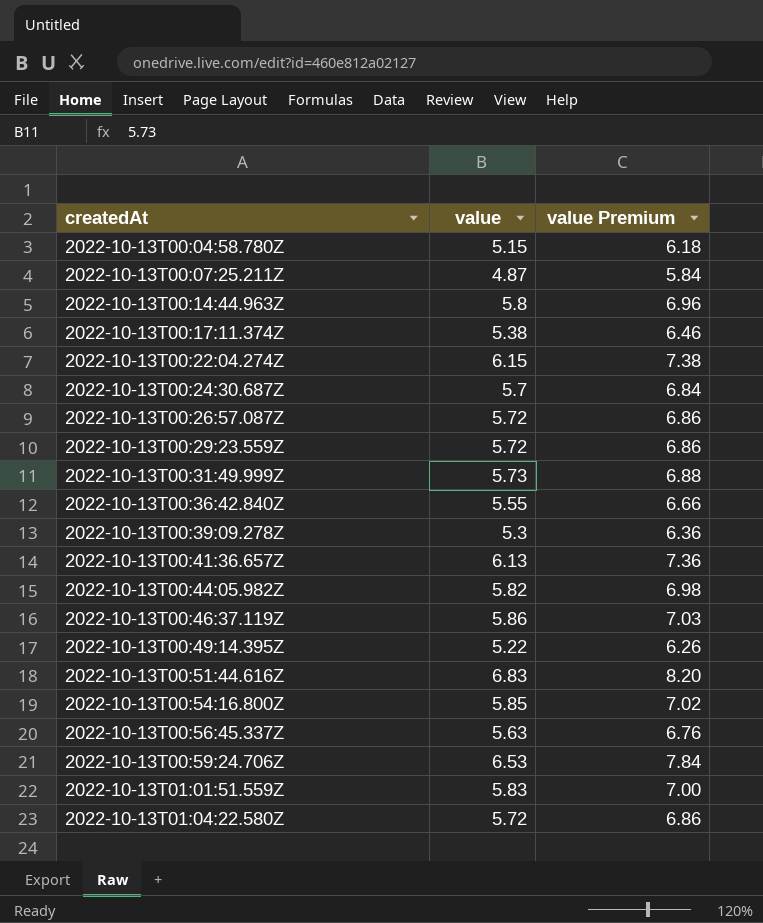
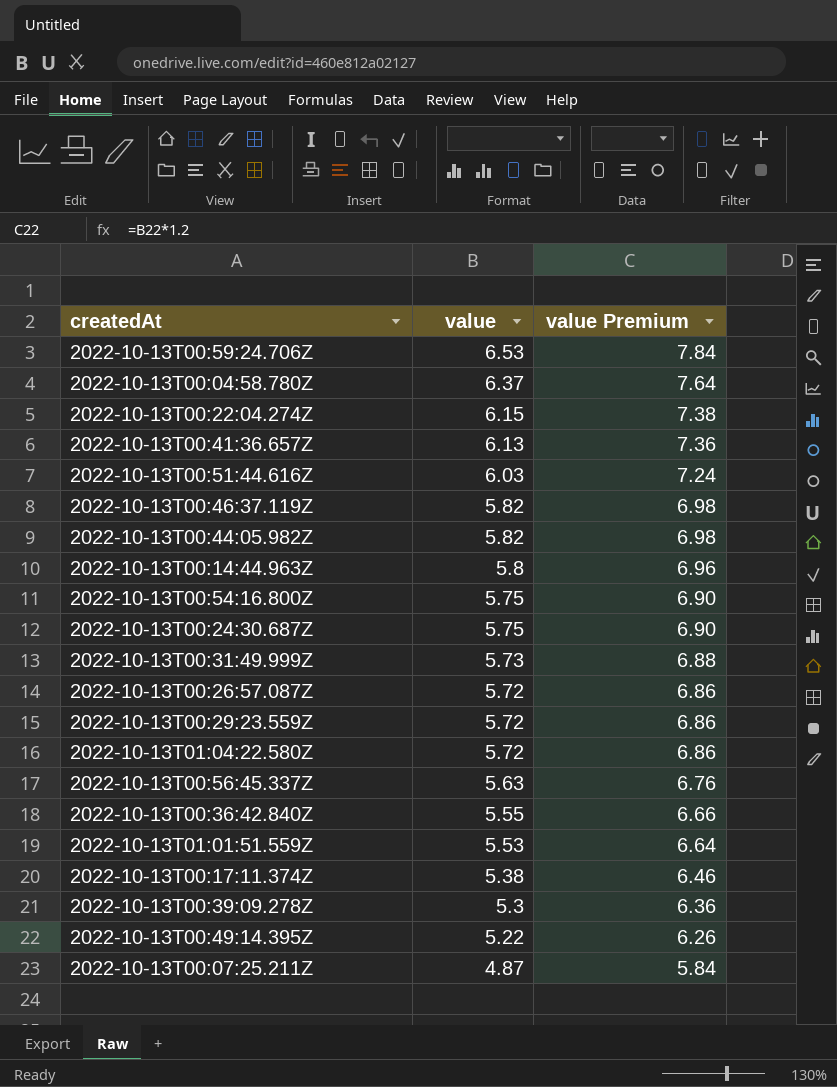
row order: createdAt ascending -> value descending
2022-10-13T00:04:58.780Z | value: 5.15 -> 6.37
2022-10-13T00:04:58.780Z | value Premium: 6.18 -> 7.64
2022-10-13T00:51:44.616Z | value: 6.83 -> 6.03
2022-10-13T00:51:44.616Z | value Premium: 8.20 -> 7.24
2022-10-13T00:46:37.119Z | value: 5.86 -> 5.82
2022-10-13T00:46:37.119Z | value Premium: 7.03 -> 6.98
2022-10-13T00:54:16.800Z | value: 5.85 -> 5.75
2022-10-13T00:54:16.800Z | value Premium: 7.02 -> 6.90
2022-10-13T00:24:30.687Z | value: 5.7 -> 5.75
2022-10-13T00:24:30.687Z | value Premium: 6.84 -> 6.90
2022-10-13T01:01:51.559Z | value: 5.83 -> 5.53
2022-10-13T01:01:51.559Z | value Premium: 7.00 -> 6.64

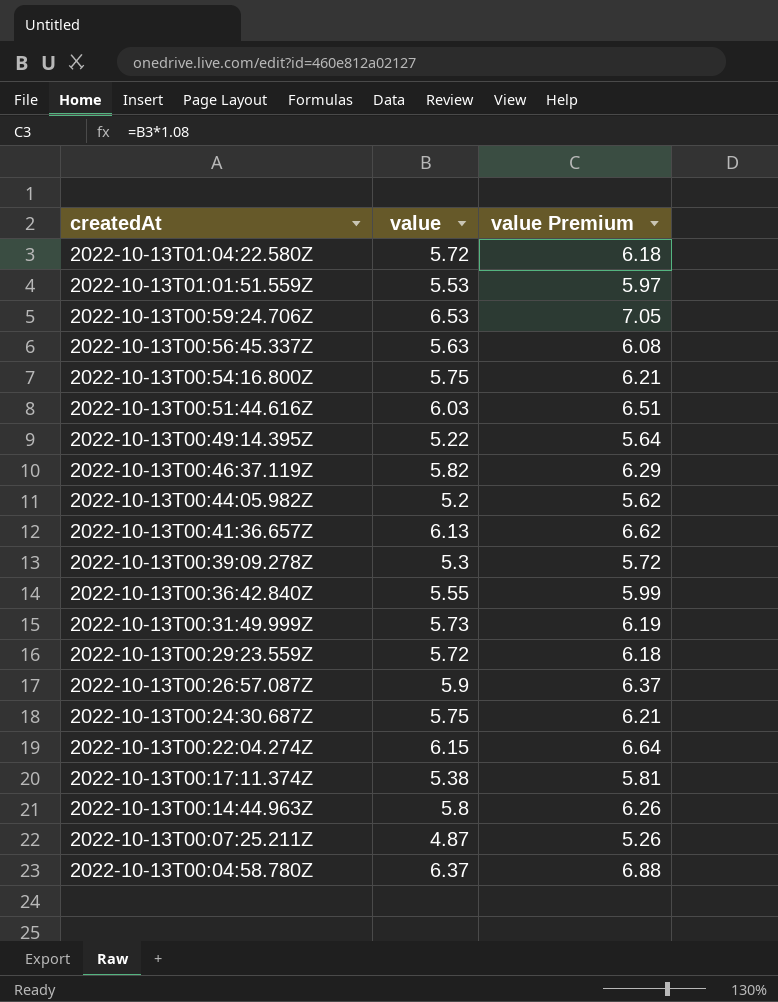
row order: value descending -> createdAt descending
column value Premium | formula: [value] * 1.2 -> [value] * 1.08
2022-10-13T00:44:05.982Z | value: 5.82 -> 5.2
2022-10-13T00:26:57.087Z | value: 5.72 -> 5.9

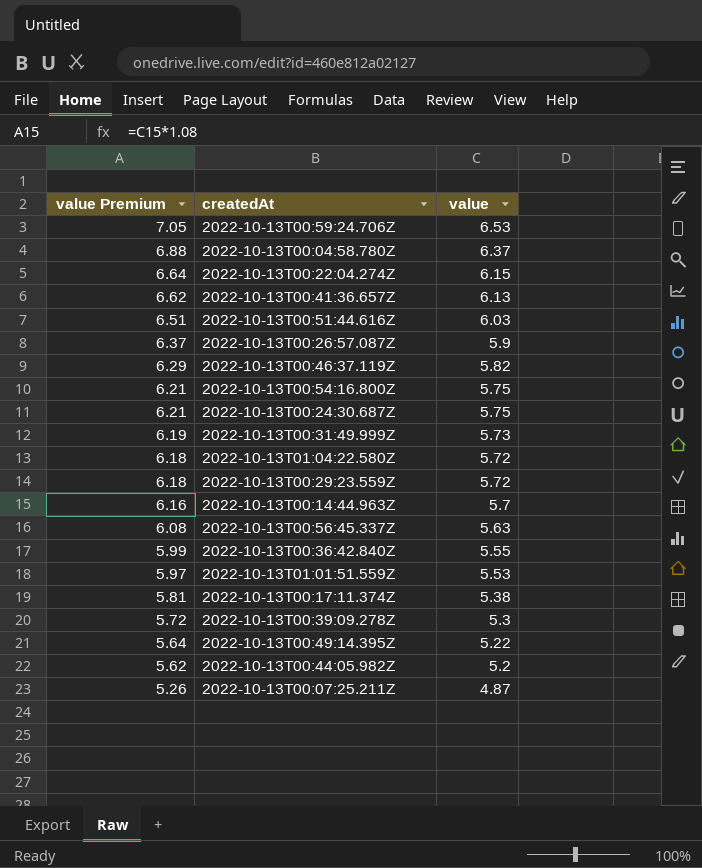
row order: createdAt descending -> value Premium descending
column value Premium | position: 3 -> 1
2022-10-13T00:14:44.963Z | value Premium: 6.26 -> 6.16
2022-10-13T00:14:44.963Z | value: 5.8 -> 5.7

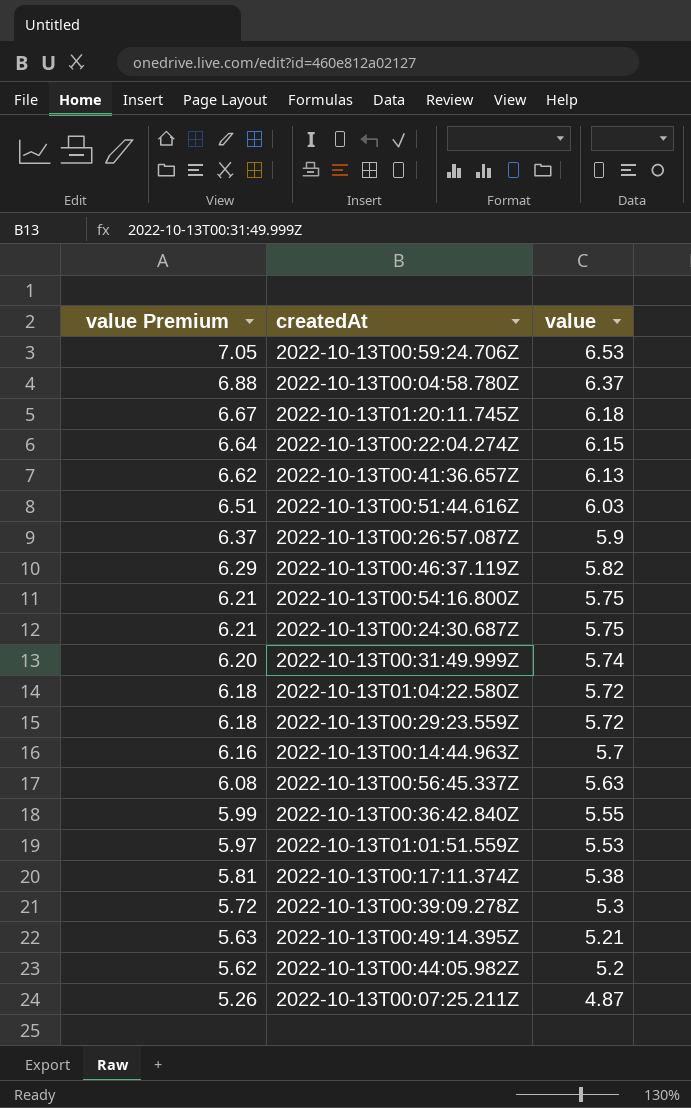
row 2022-10-13T01:20:11.745Z: none -> 6.67 | 6.18
2022-10-13T00:31:49.999Z | value Premium: 6.19 -> 6.20
2022-10-13T00:31:49.999Z | value: 5.73 -> 5.74
2022-10-13T00:49:14.395Z | value Premium: 5.64 -> 5.63
2022-10-13T00:49:14.395Z | value: 5.22 -> 5.21

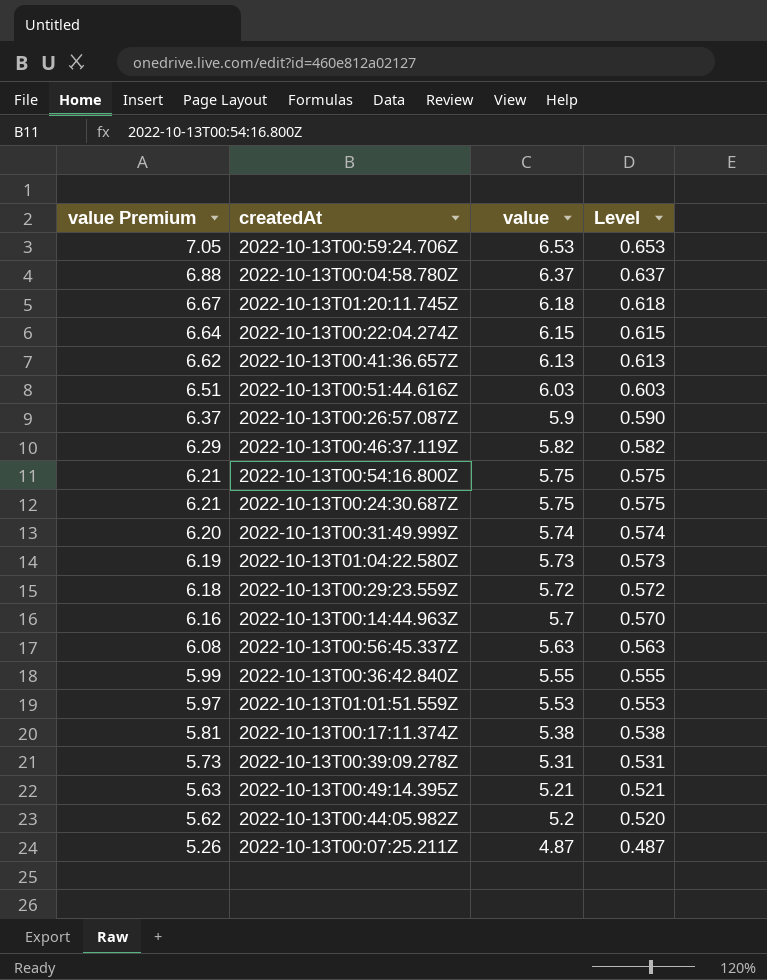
column Level | formula: none -> [value] * 0.1
2022-10-13T01:04:22.580Z | value Premium: 6.18 -> 6.19
2022-10-13T01:04:22.580Z | value: 5.72 -> 5.73
2022-10-13T00:39:09.278Z | value Premium: 5.72 -> 5.73
2022-10-13T00:39:09.278Z | value: 5.3 -> 5.31

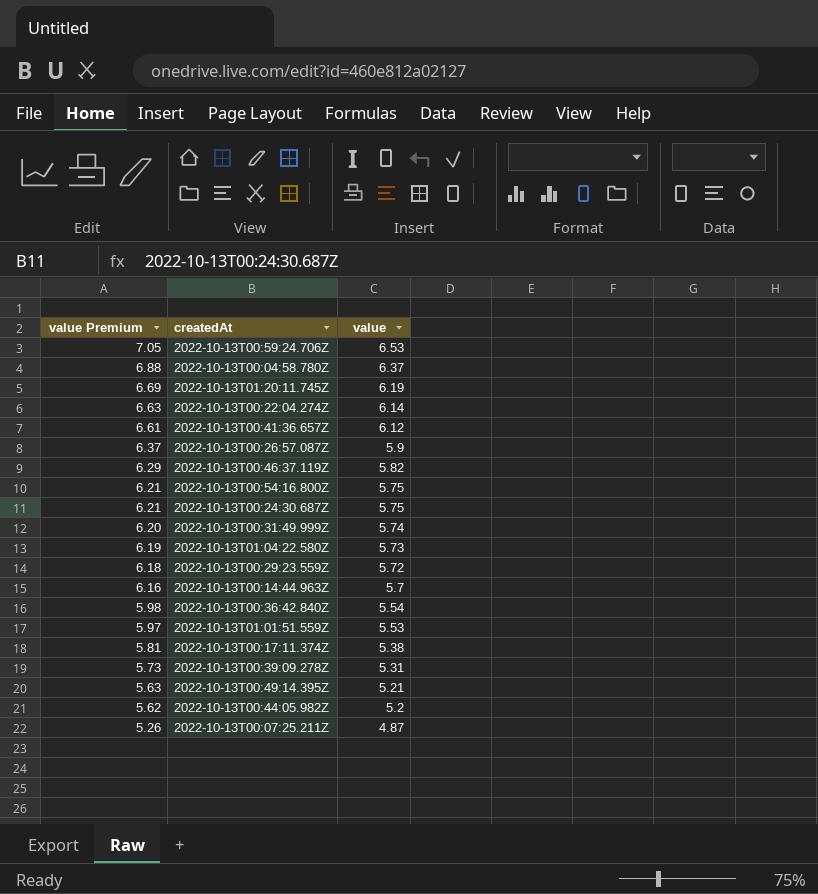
column Level | formula: [value] * 0.1 -> none
row 2022-10-13T00:51:44.616Z: 6.51 | 6.03 | 0.603 -> none
row 2022-10-13T00:56:45.337Z: 6.08 | 5.63 | 0.563 -> none
2022-10-13T01:20:11.745Z | value Premium: 6.67 -> 6.69
2022-10-13T01:20:11.745Z | value: 6.18 -> 6.19
2022-10-13T00:22:04.274Z | value Premium: 6.64 -> 6.63
2022-10-13T00:22:04.274Z | value: 6.15 -> 6.14
2022-10-13T00:41:36.657Z | value Premium: 6.62 -> 6.61
2022-10-13T00:41:36.657Z | value: 6.13 -> 6.12
2022-10-13T00:36:42.840Z | value Premium: 5.99 -> 5.98
2022-10-13T00:36:42.840Z | value: 5.55 -> 5.54

